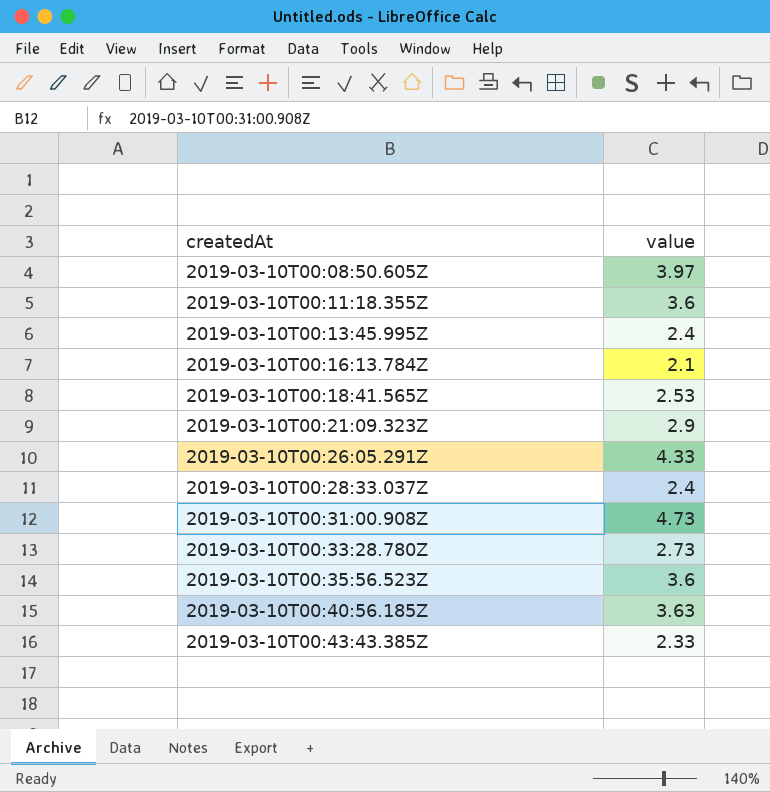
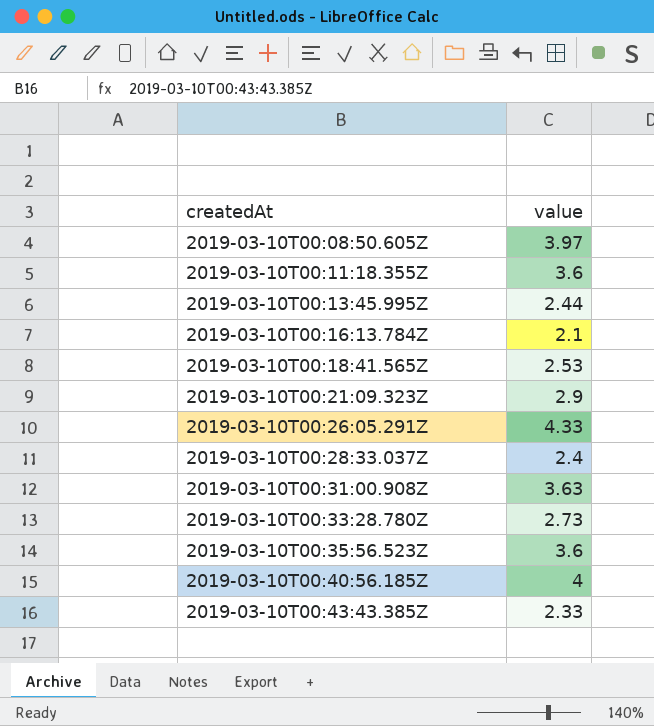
2019-03-10T00:13:45.995Z | value: 2.4 -> 2.44
2019-03-10T00:31:00.908Z | value: 4.73 -> 3.63
2019-03-10T00:40:56.185Z | value: 3.63 -> 4

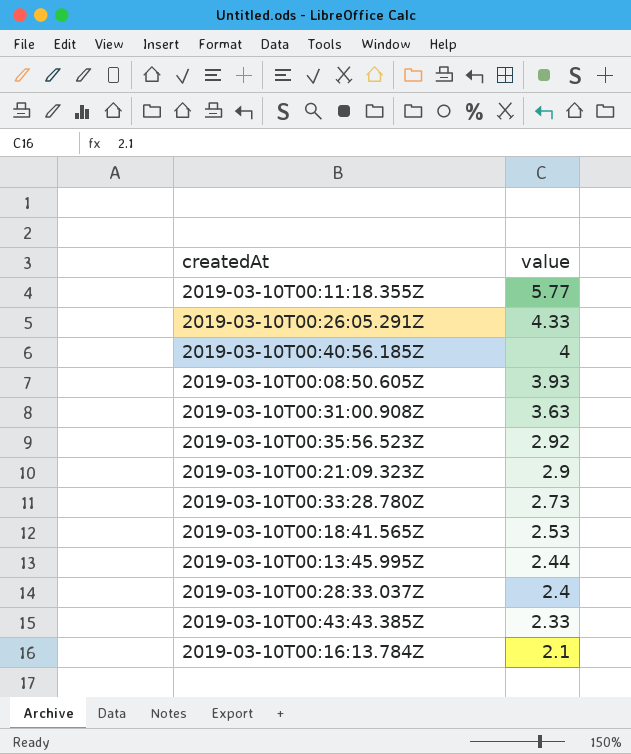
row order: createdAt ascending -> value descending
2019-03-10T00:11:18.355Z | value: 3.6 -> 5.77
2019-03-10T00:08:50.605Z | value: 3.97 -> 3.93
2019-03-10T00:35:56.523Z | value: 3.6 -> 2.92

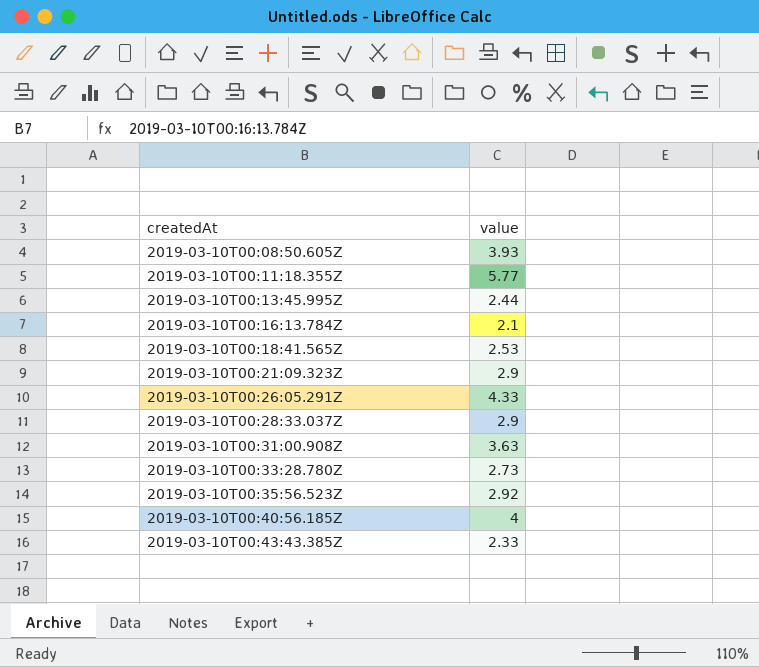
row order: value descending -> createdAt ascending
2019-03-10T00:28:33.037Z | value: 2.4 -> 2.9

